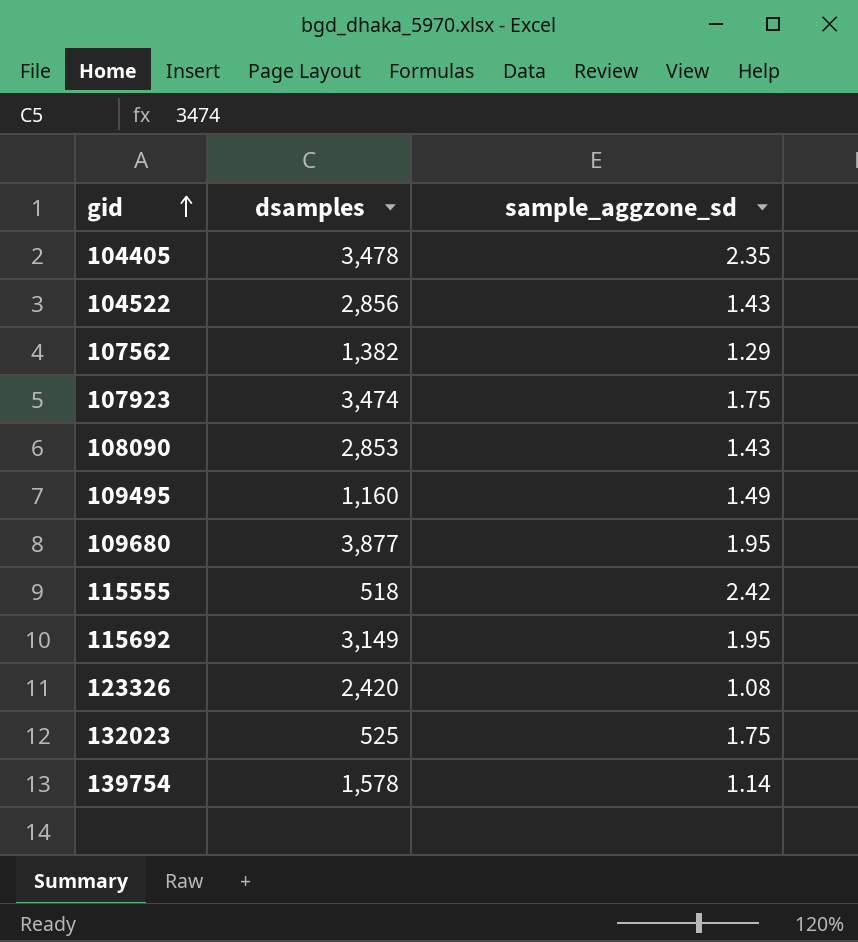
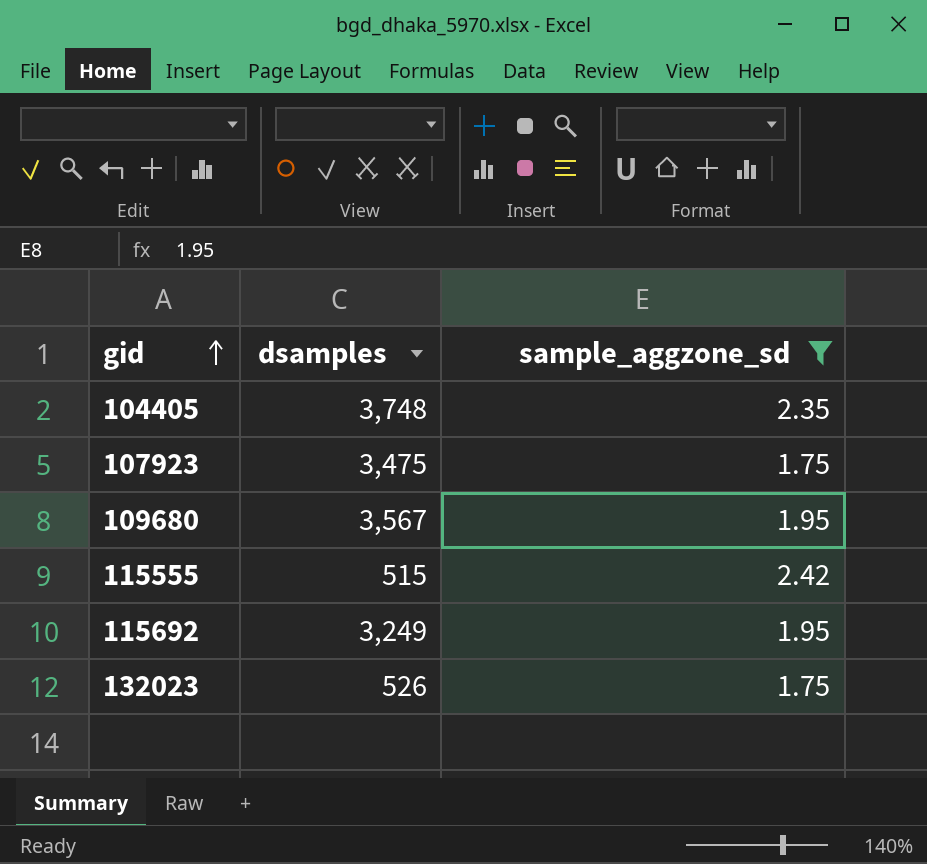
filter: none -> sample_aggzone_sd >= 1.75
104405 | dsamples: 3,478 -> 3,748
107923 | dsamples: 3,474 -> 3,475
109680 | dsamples: 3,877 -> 3,567
115555 | dsamples: 518 -> 515
115692 | dsamples: 3,149 -> 3,249
132023 | dsamples: 525 -> 526

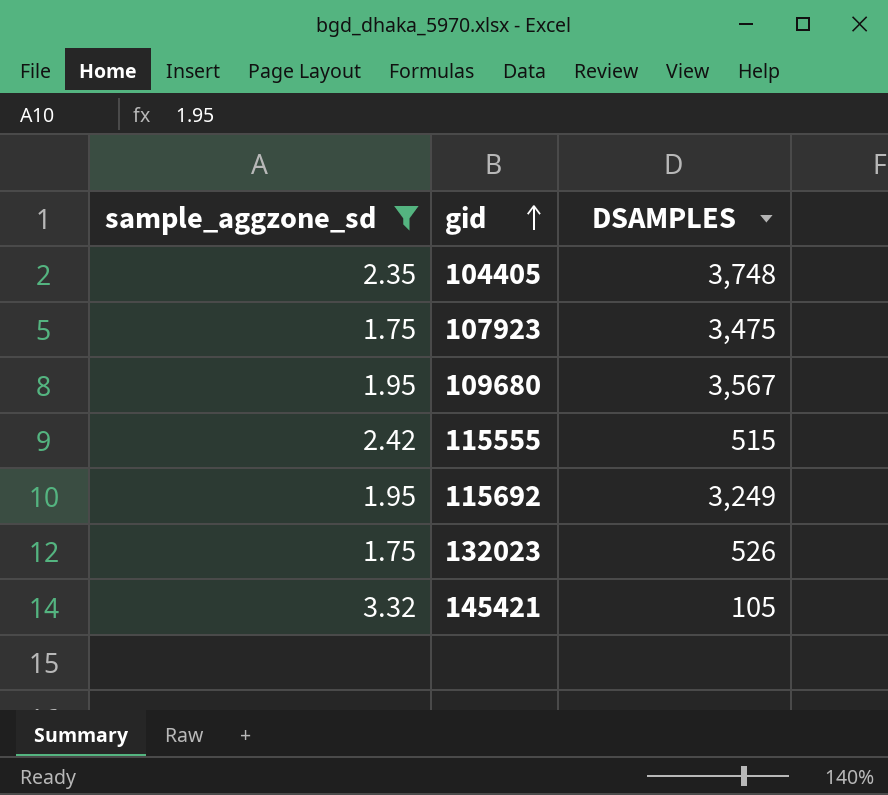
column sample_aggzone_sd | position: 3 -> 1
column name: dsamples -> DSAMPLES
row 145421: none -> 3.32 | 105

